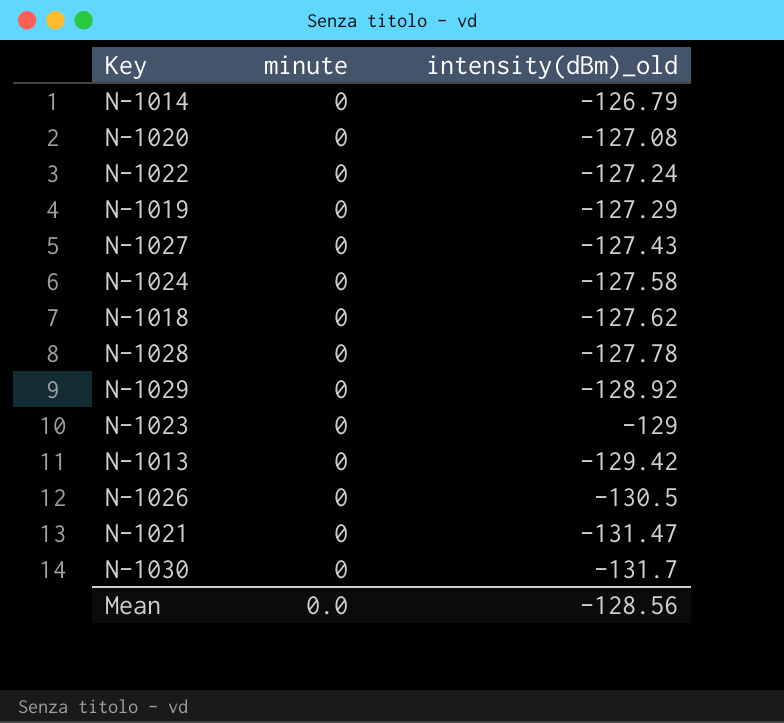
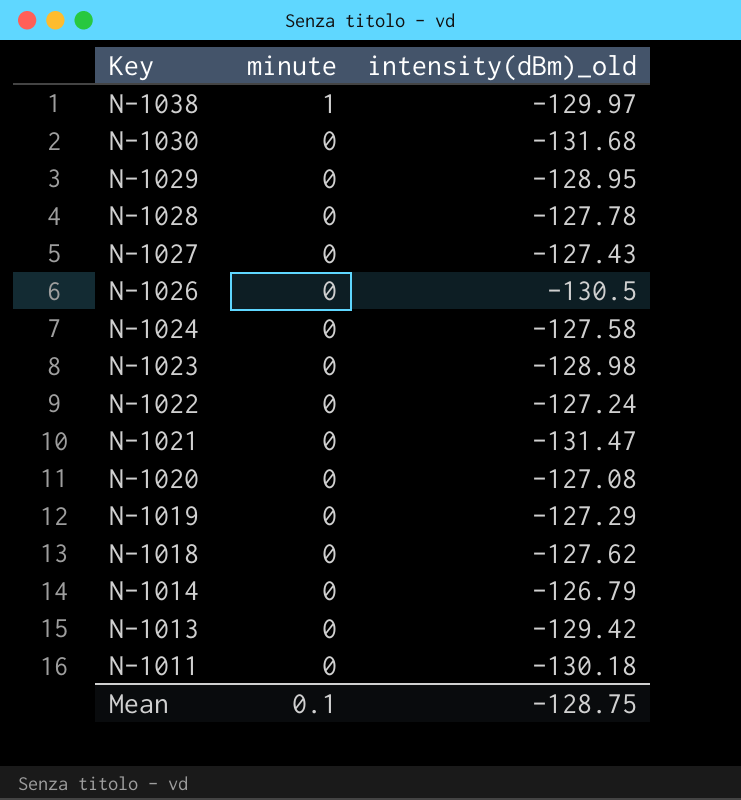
row order: intensity(dBm)_old descending -> Key descending
row N-1038: none -> 1 | -129.97
N-1030 | intensity(dBm)_old: -131.7 -> -131.68
N-1029 | intensity(dBm)_old: -128.92 -> -128.95
N-1023 | intensity(dBm)_old: -129 -> -128.98
row N-1011: none -> 0 | -130.18
Mean | minute: 0.0 -> 0.1
Mean | intensity(dBm)_old: -128.56 -> -128.75

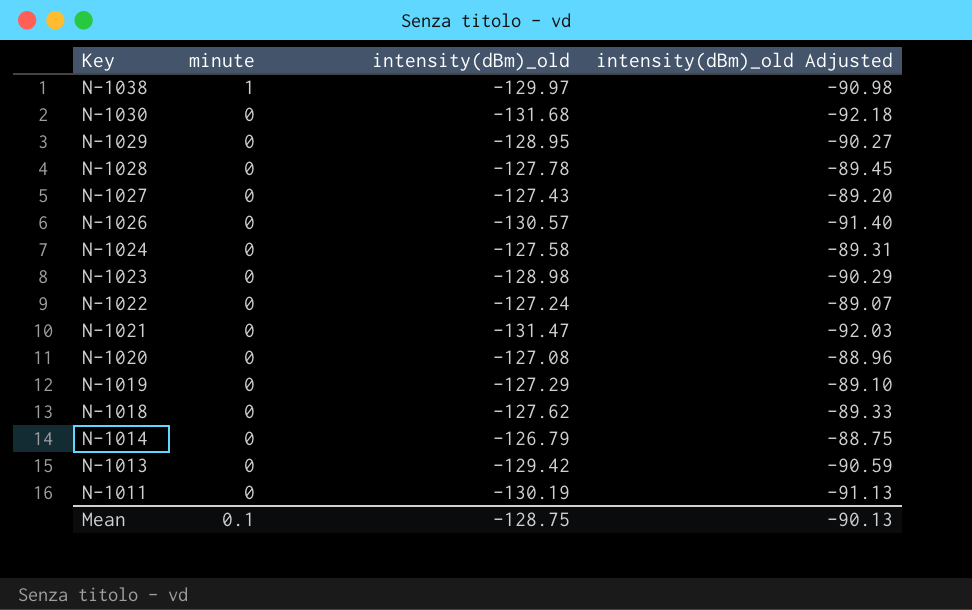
column intensity(dBm)_old Adjusted | formula: none -> [intensity(dBm)_old] * 0.7
N-1026 | intensity(dBm)_old: -130.5 -> -130.57
N-1011 | intensity(dBm)_old: -130.18 -> -130.19

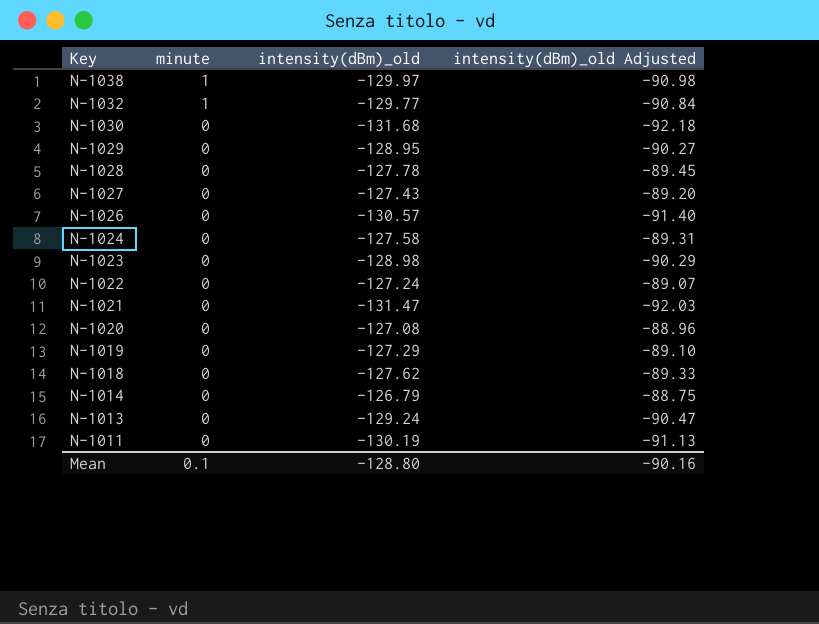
row N-1032: none -> 1 | -129.77 | -90.84
N-1013 | intensity(dBm)_old: -129.42 -> -129.24
N-1013 | intensity(dBm)_old Adjusted: -90.59 -> -90.47
Mean | intensity(dBm)_old: -128.75 -> -128.80
Mean | intensity(dBm)_old Adjusted: -90.13 -> -90.16

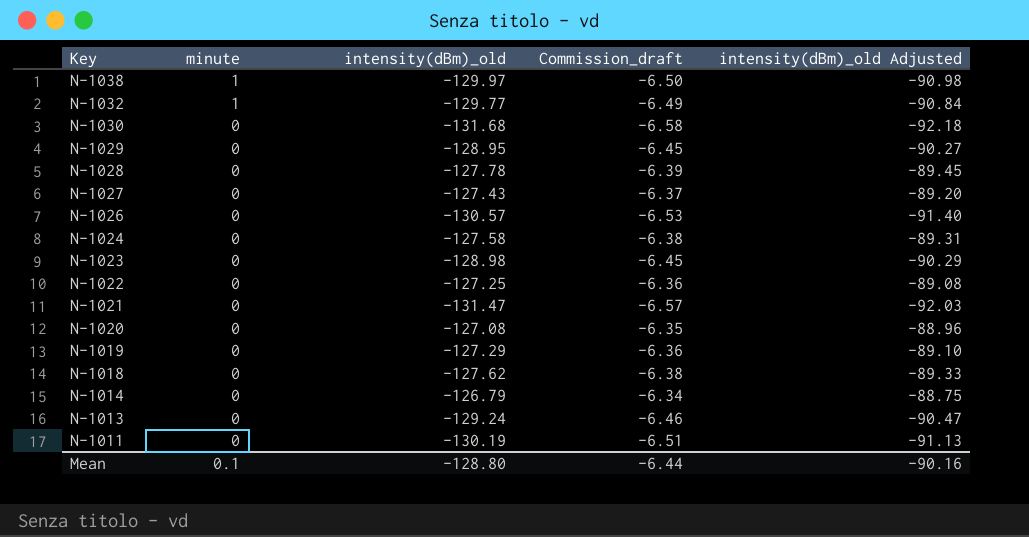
column Commission_draft | formula: none -> [intensity(dBm)_old] * 0.05
N-1022 | intensity(dBm)_old: -127.24 -> -127.25
N-1022 | intensity(dBm)_old Adjusted: -89.07 -> -89.08

